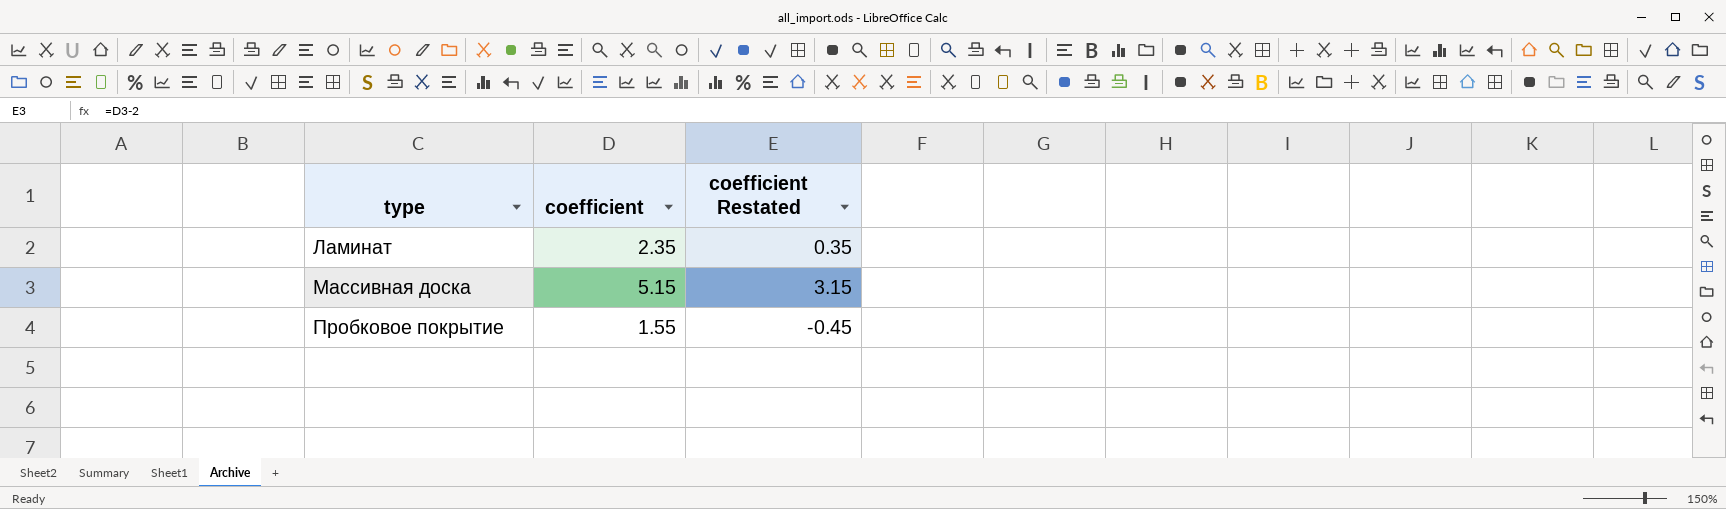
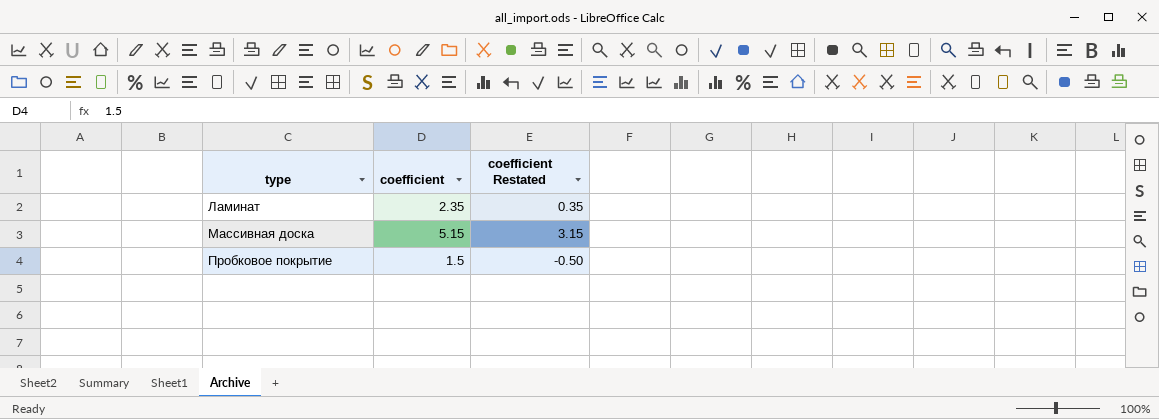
Пробковое покрытие | coefficient: 1.55 -> 1.5
Пробковое покрытие | coefficient Restated: -0.45 -> -0.50

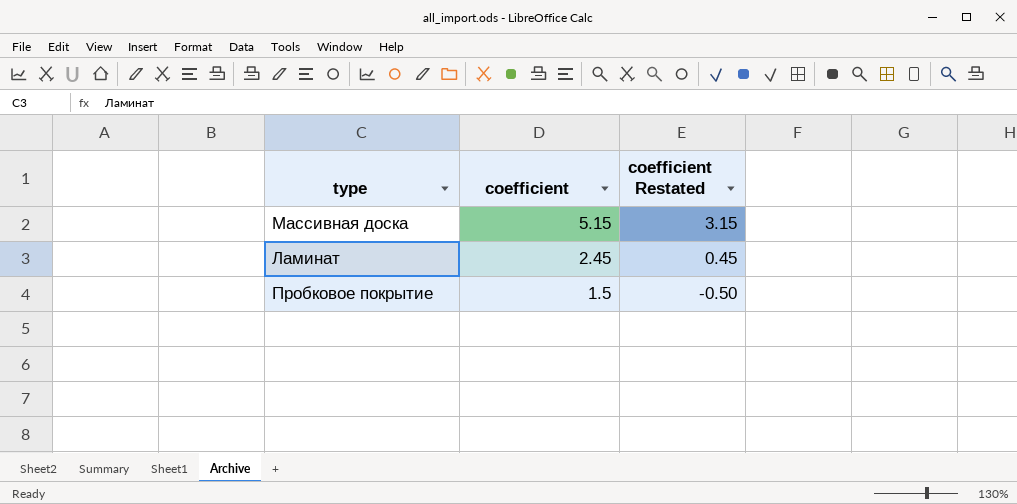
row order: type ascending -> coefficient descending
Ламинат | coefficient: 2.35 -> 2.45
Ламинат | coefficient Restated: 0.35 -> 0.45

